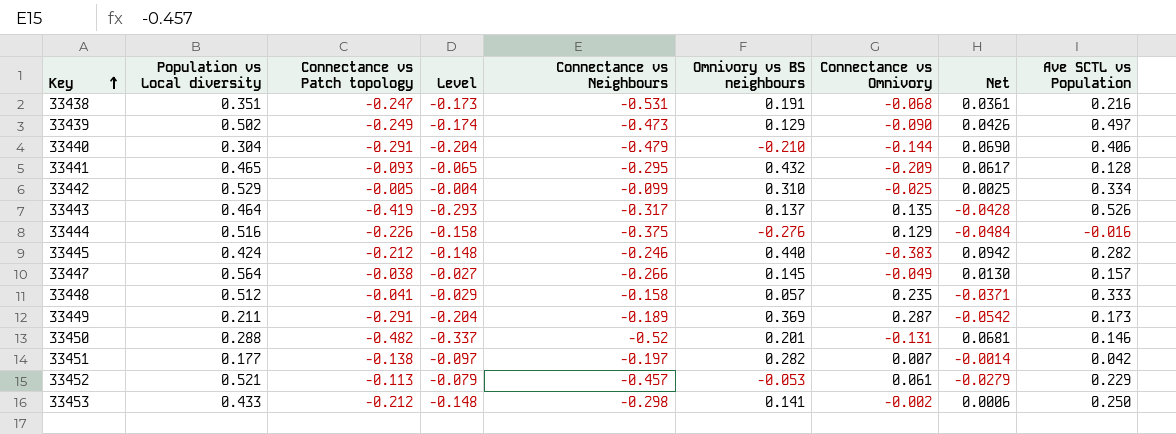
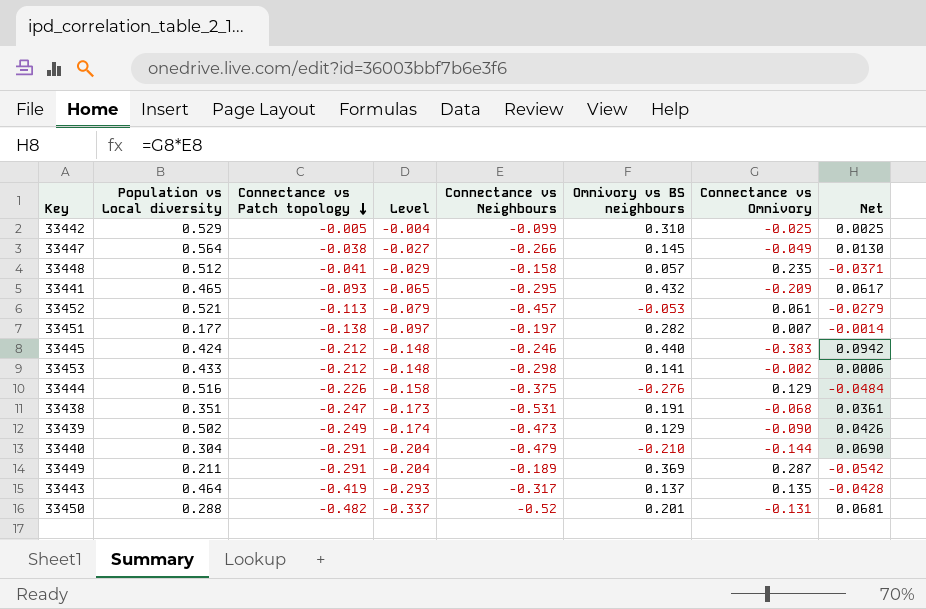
row order: Key ascending -> Connectance vs Patch topology descending
column Ave SCTL vs Population | position: 9 -> none

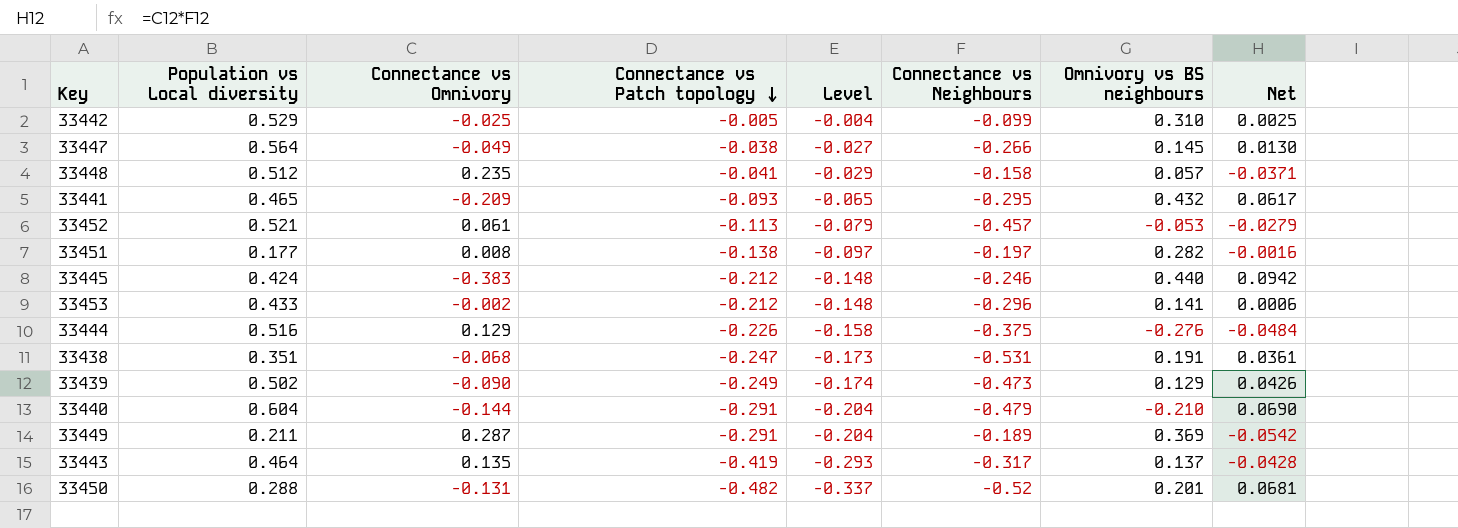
column Connectance vs Omnivory | position: 7 -> 3
33451 | Connectance vs Omnivory: 0.007 -> 0.008
33451 | Net: -0.0014 -> -0.0016
33453 | Connectance vs Neighbours: -0.298 -> -0.296
33440 | Population vs Local diversity: 0.304 -> 0.604

